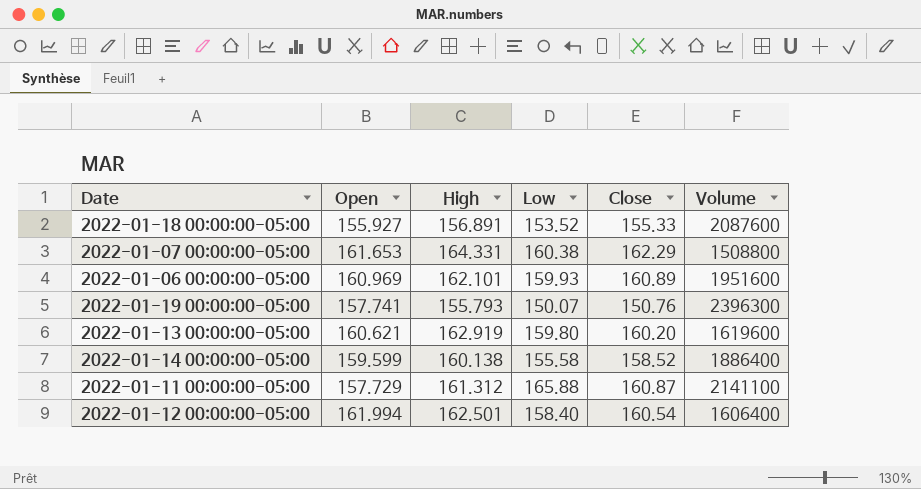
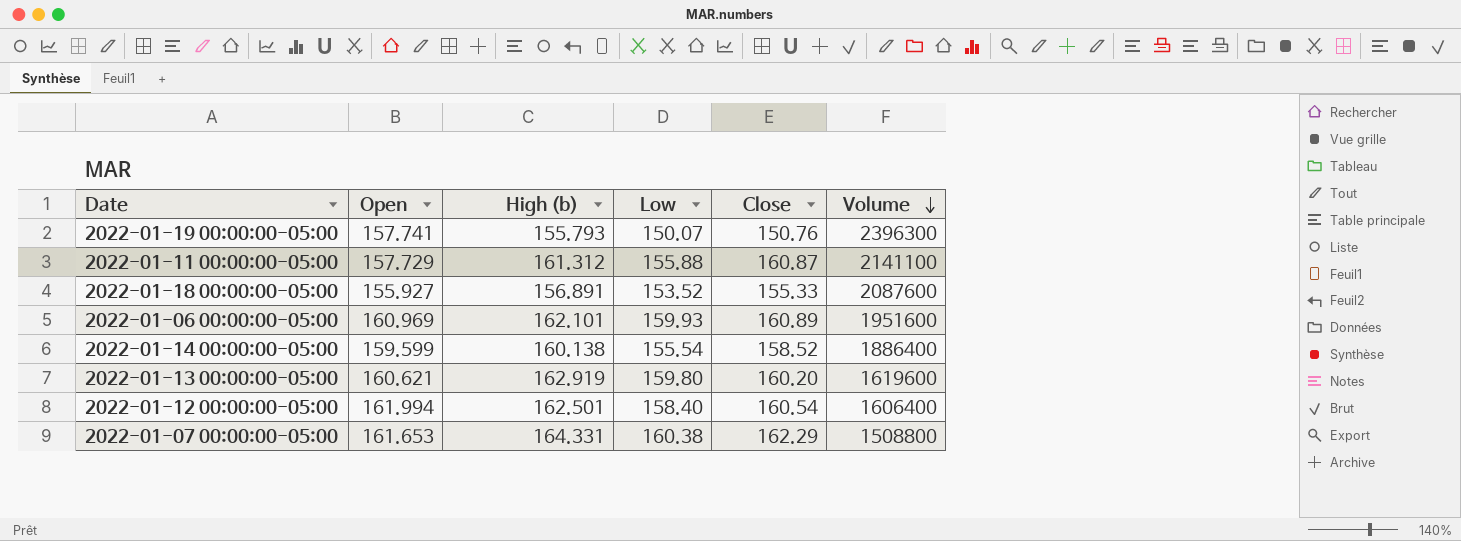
row order: none -> Volume descending
column name: High -> High (b)
2022-01-11 00:00:00-05:00 | Low: 165.88 -> 155.88
2022-01-14 00:00:00-05:00 | Low: 155.58 -> 155.54

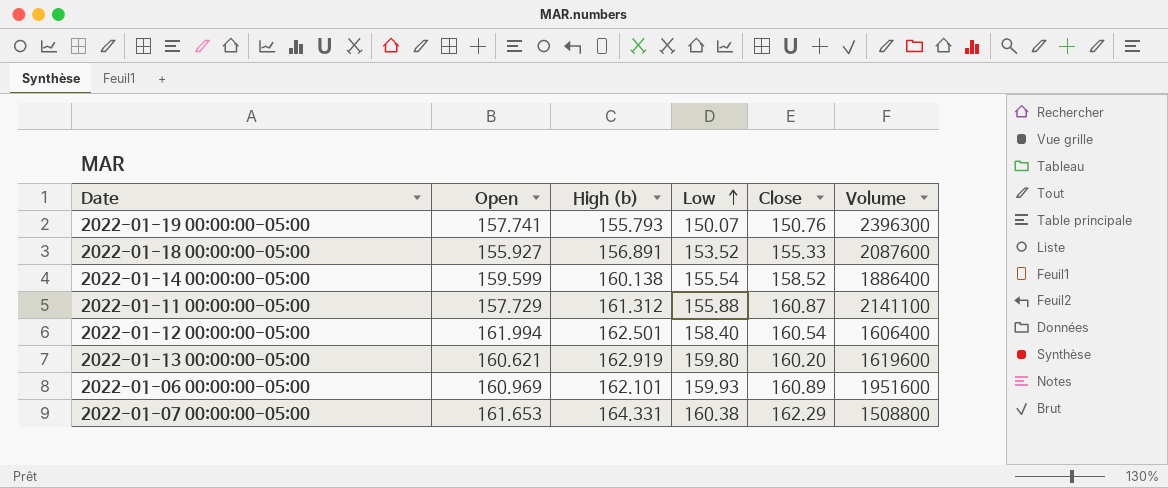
row order: Volume descending -> Low ascending

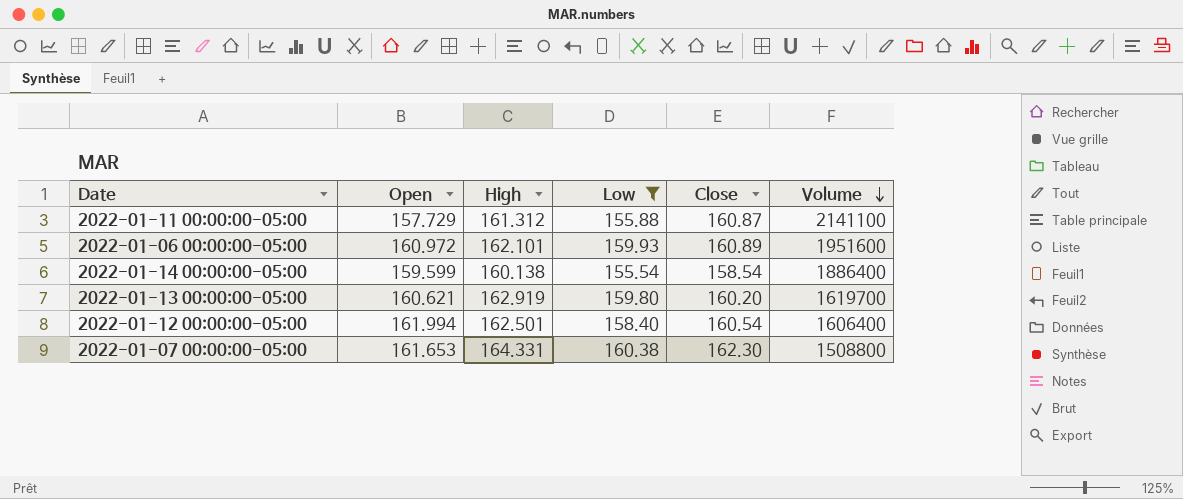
filter: none -> Low >= 155.54
row order: Low ascending -> Volume descending
column name: High (b) -> High
2022-01-06 00:00:00-05:00 | Open: 160.969 -> 160.972
2022-01-14 00:00:00-05:00 | Close: 158.52 -> 158.54
2022-01-13 00:00:00-05:00 | Volume: 1619600 -> 1619700
2022-01-07 00:00:00-05:00 | Close: 162.29 -> 162.30

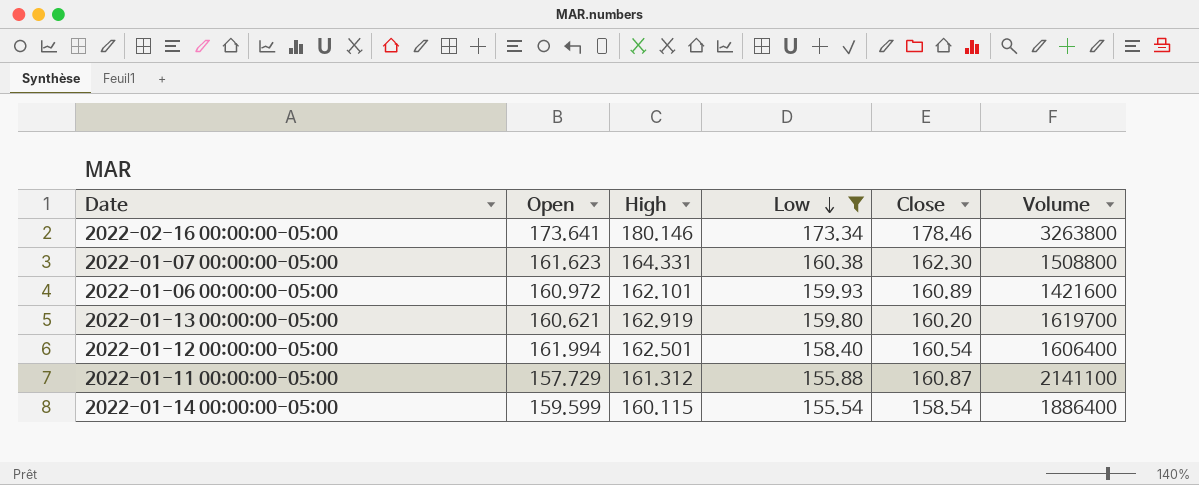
row order: Volume descending -> Low descending
row 2022-02-16 00:00:00-05:00: none -> 173.641 | 180.146 | 173.34 | 178.46 | 3263800
2022-01-07 00:00:00-05:00 | Open: 161.653 -> 161.623
2022-01-06 00:00:00-05:00 | Volume: 1951600 -> 1421600
2022-01-14 00:00:00-05:00 | High: 160.138 -> 160.115

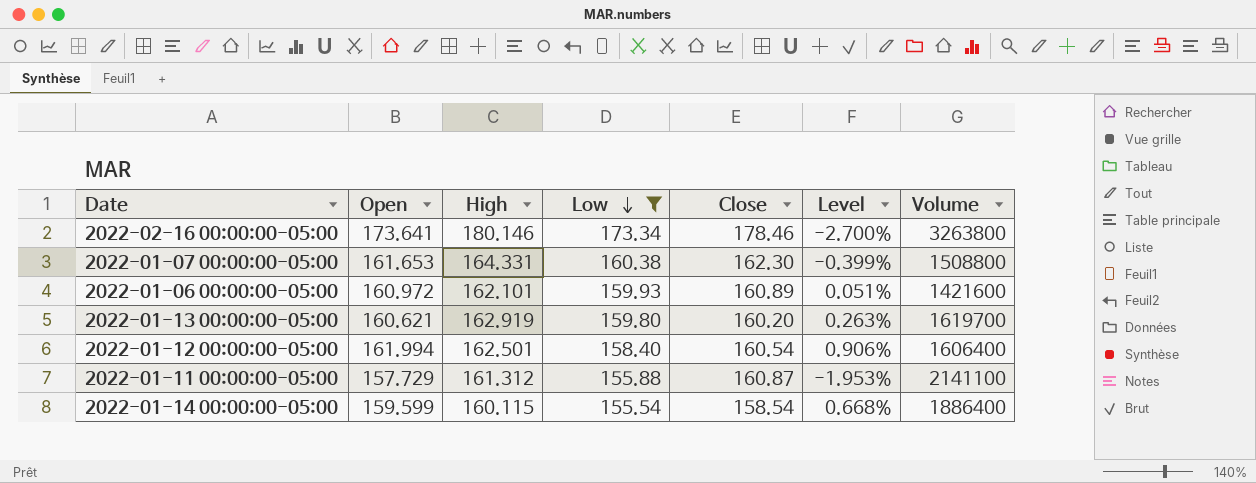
column Level | formula: none -> ([Open] - [Close]) / [Close]
2022-01-07 00:00:00-05:00 | Open: 161.623 -> 161.653

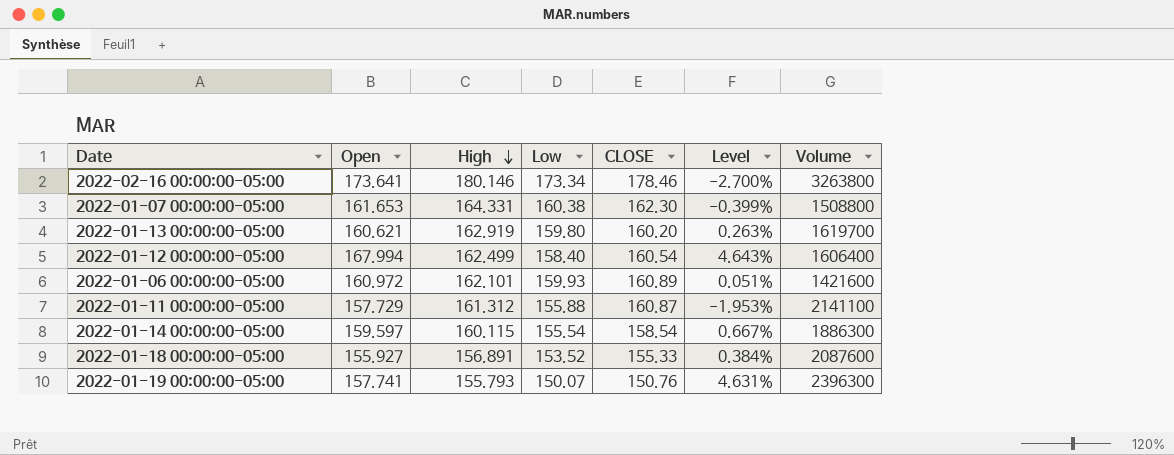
filter: Low >= 155.54 -> none
row order: Low descending -> High descending
column name: Close -> CLOSE
2022-01-12 00:00:00-05:00 | Open: 161.994 -> 167.994
2022-01-12 00:00:00-05:00 | High: 162.501 -> 162.499
2022-01-12 00:00:00-05:00 | Level: 0.906% -> 4.643%
2022-01-14 00:00:00-05:00 | Open: 159.599 -> 159.597
2022-01-14 00:00:00-05:00 | Level: 0.668% -> 0.667%
2022-01-14 00:00:00-05:00 | Volume: 1886400 -> 1886300

